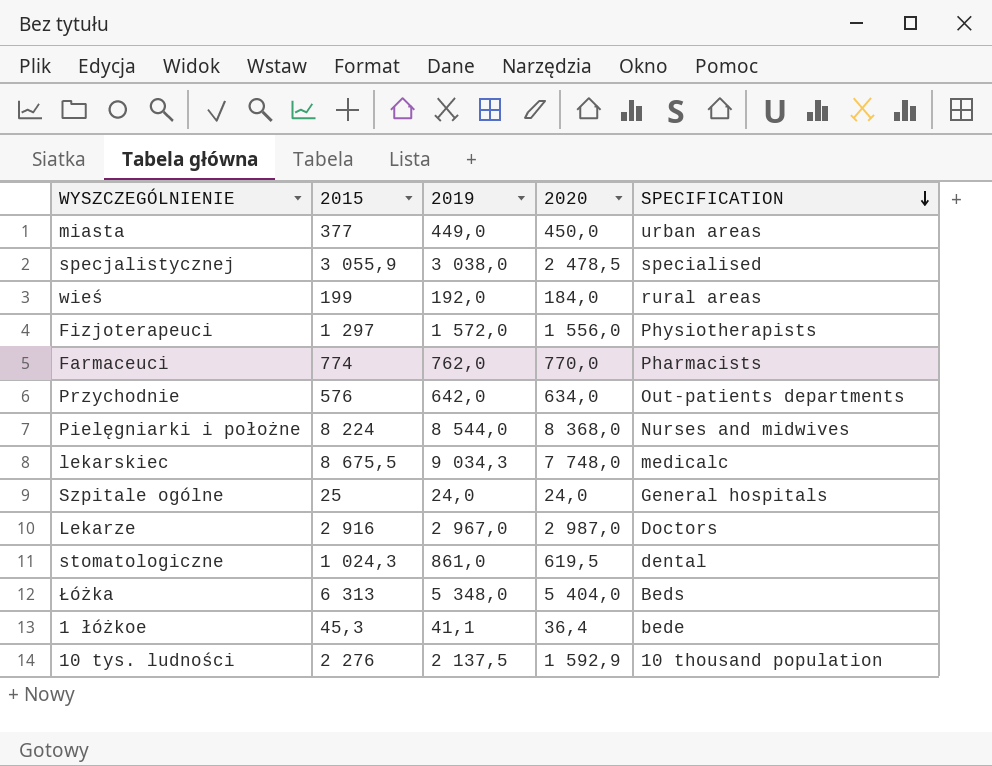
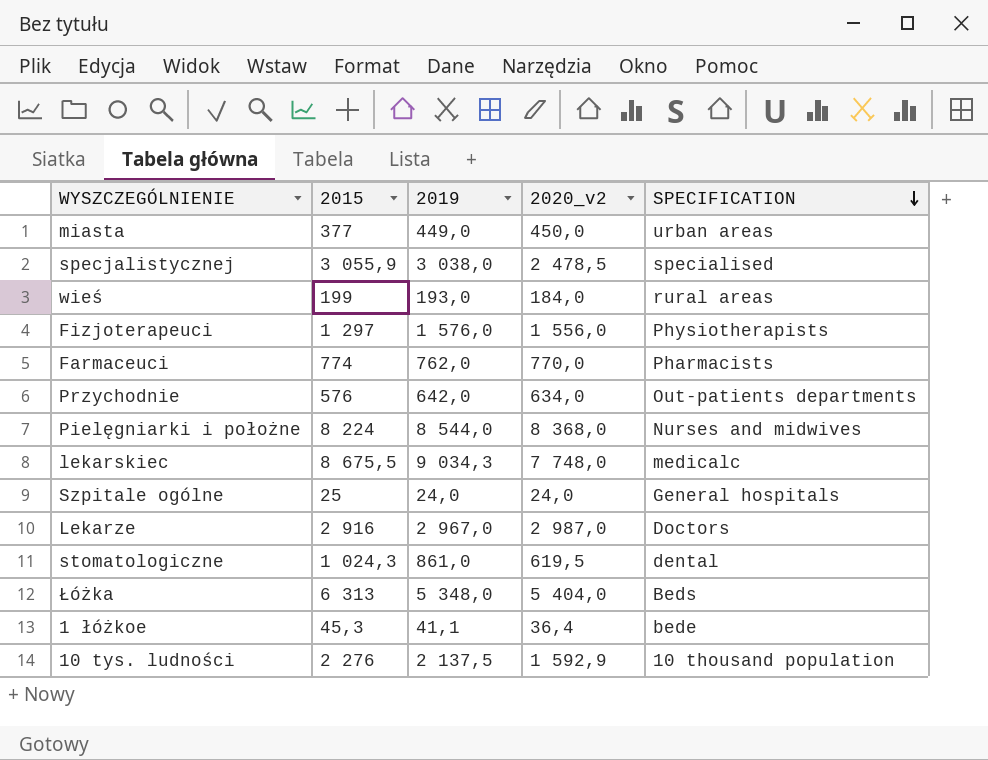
column name: 2020 -> 2020_v2
wieś | 2019: 192,0 -> 193,0
Fizjoterapeuci | 2019: 1 572,0 -> 1 576,0

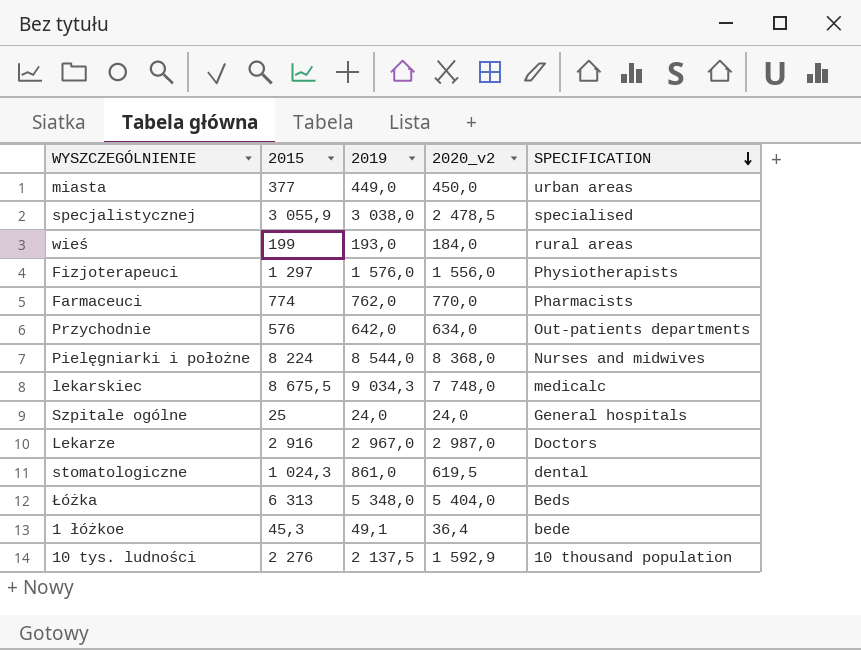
1 łóżkoe | 2019: 41,1 -> 49,1

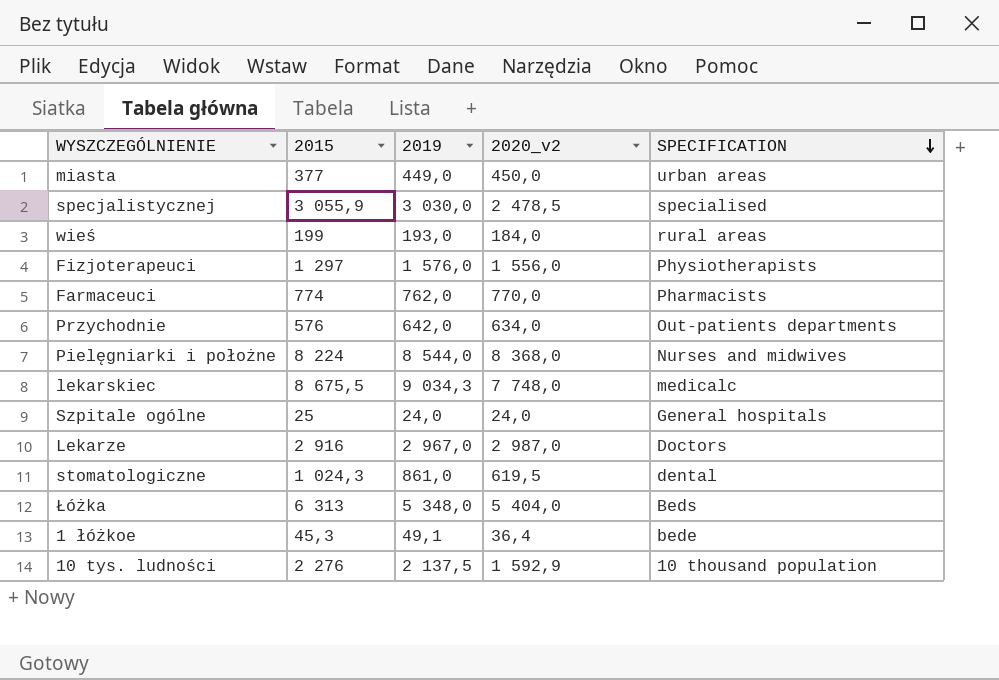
specjalistycznej | 2019: 3 038,0 -> 3 030,0

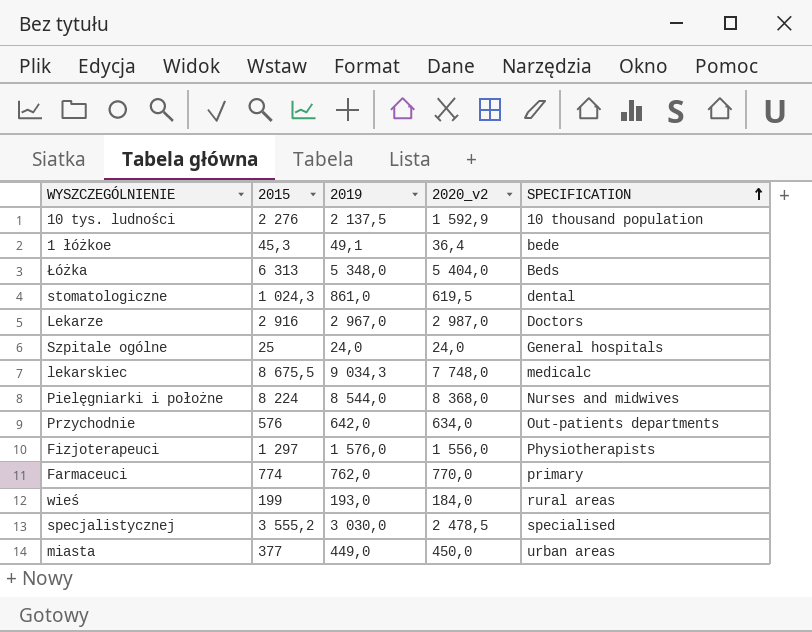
row order: SPECIFICATION descending -> SPECIFICATION ascending
Farmaceuci | SPECIFICATION: Pharmacists -> primary
specjalistycznej | 2015: 3 055,9 -> 3 555,2

